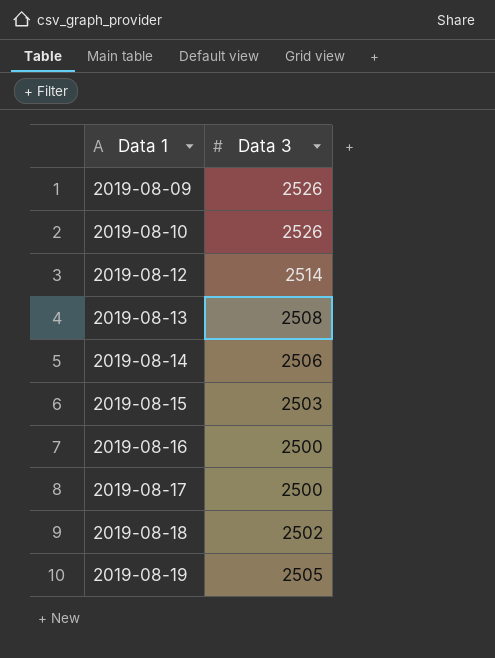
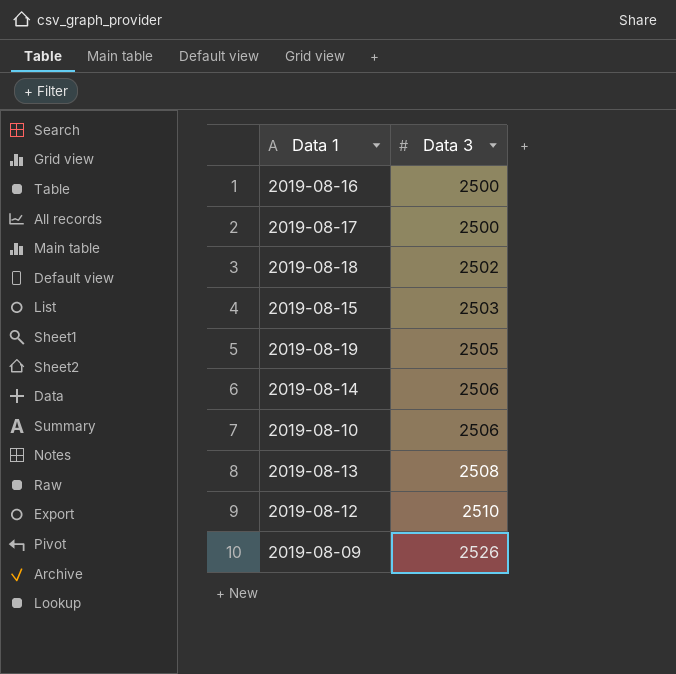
row order: Data 1 ascending -> Data 3 ascending
2019-08-10 | Data 3: 2526 -> 2506
2019-08-12 | Data 3: 2514 -> 2510

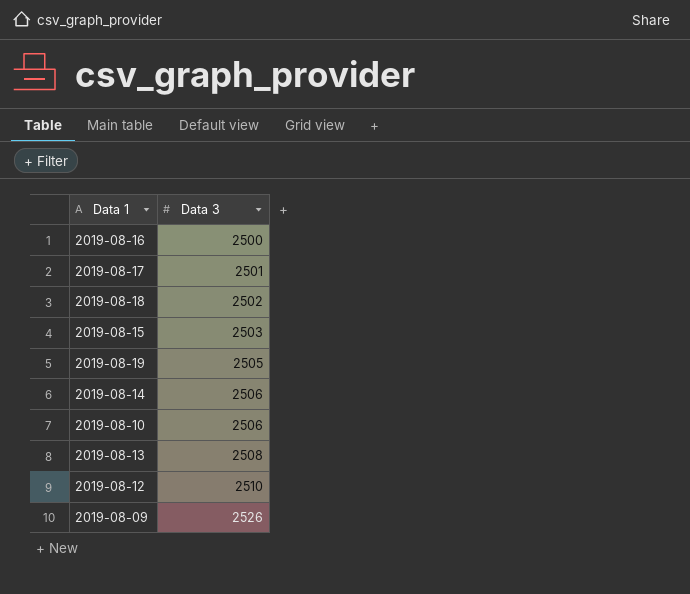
2019-08-17 | Data 3: 2500 -> 2501

